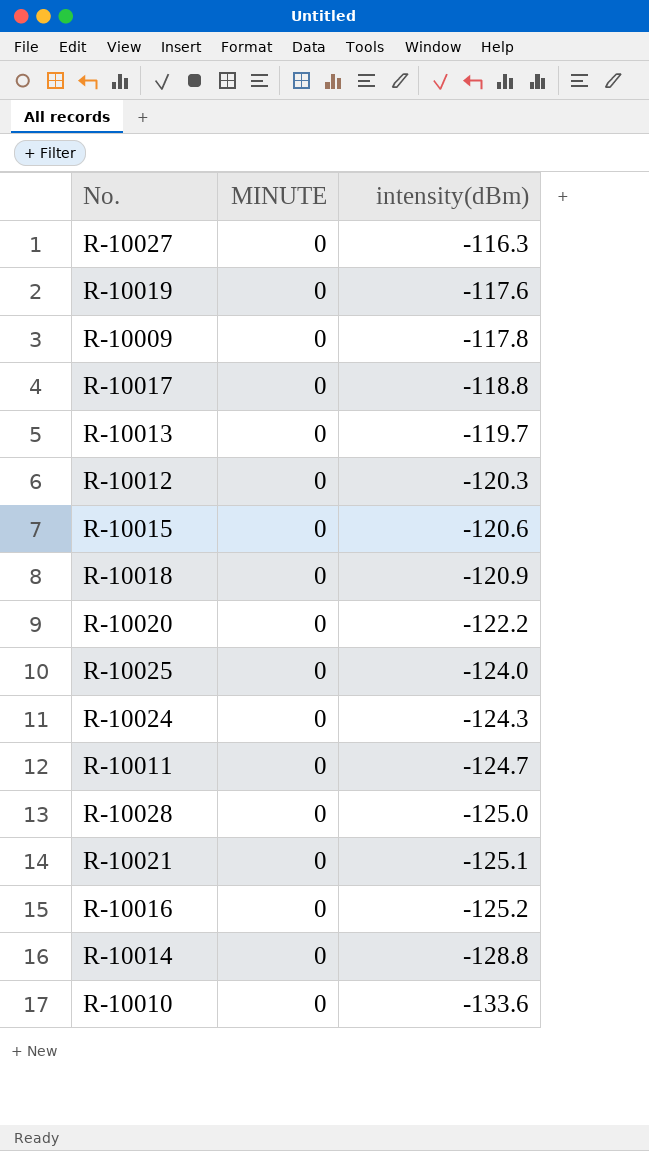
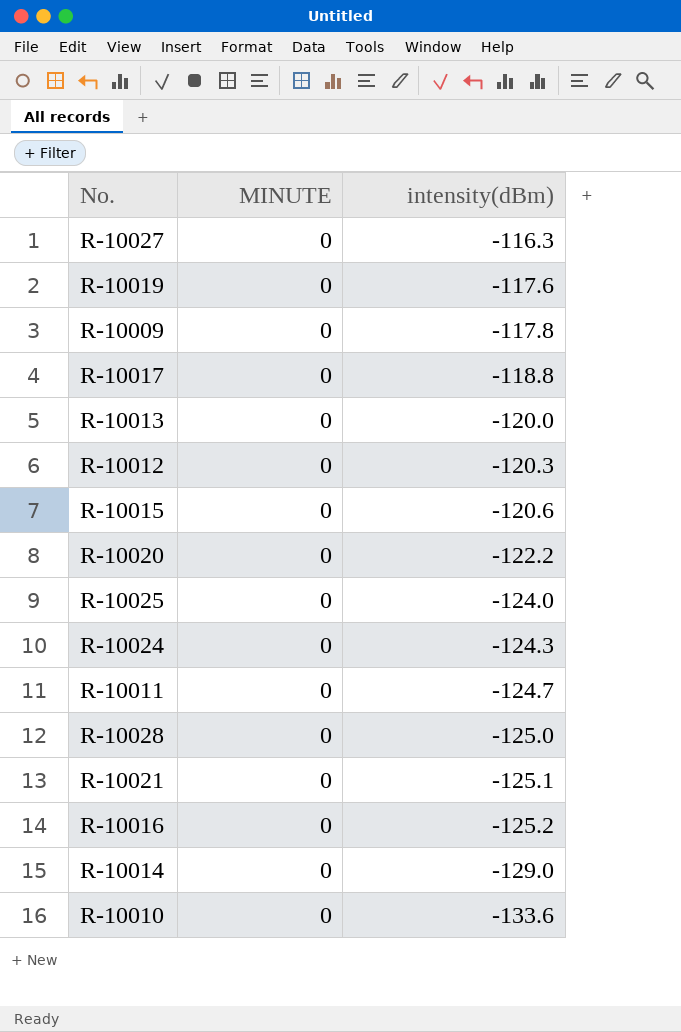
row R-10018: 0 | -120.9 -> none
R-10013 | intensity(dBm): -119.7 -> -120.0
R-10014 | intensity(dBm): -128.8 -> -129.0

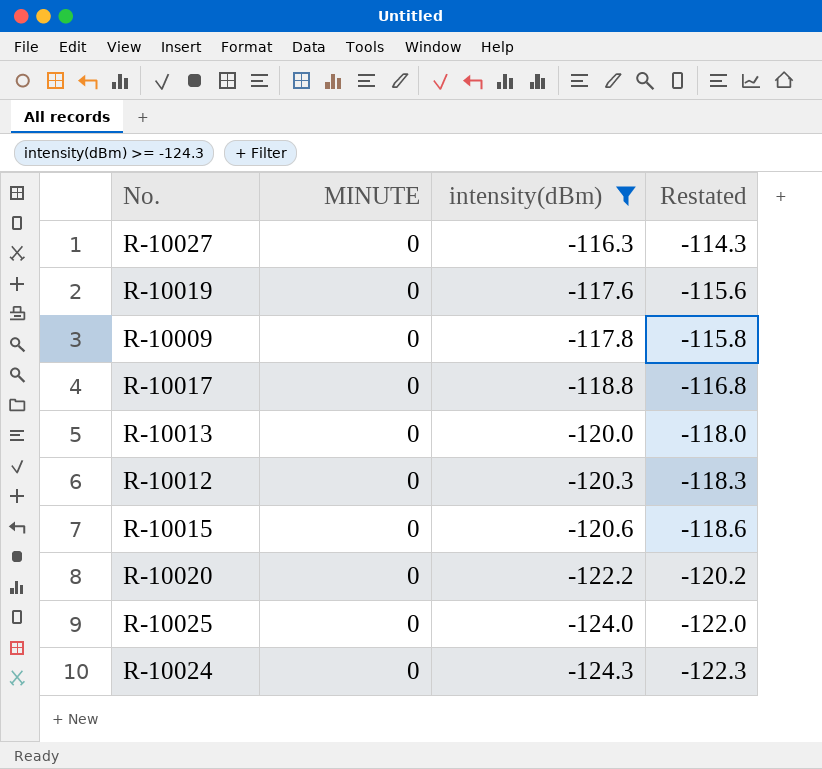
filter: none -> intensity(dBm) >= -124.3
column Restated | formula: none -> [intensity(dBm)] + 2

